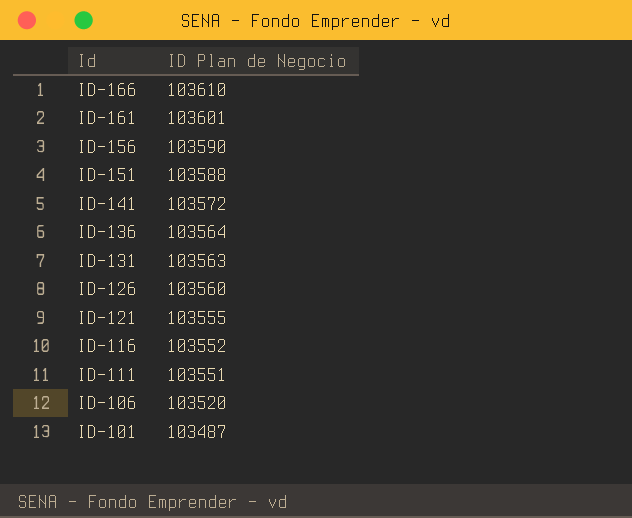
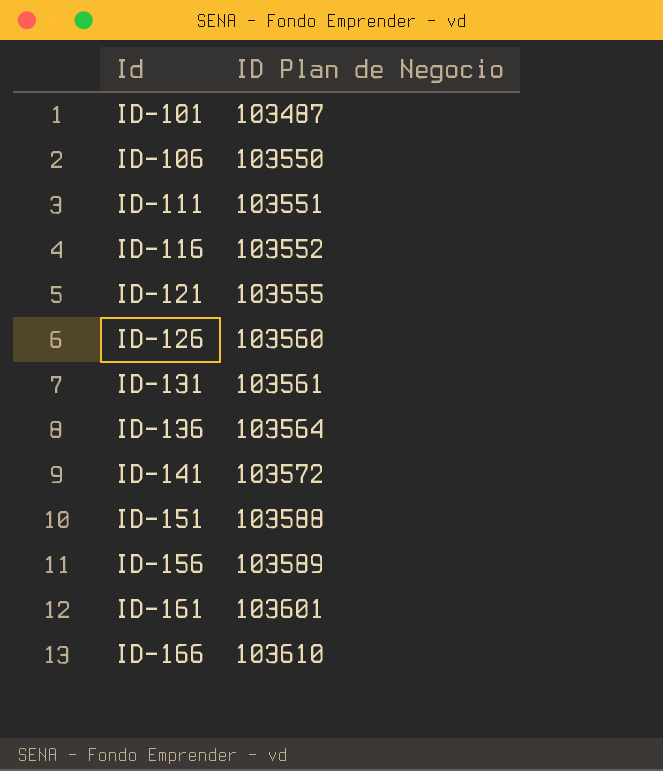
row order: Id descending -> Id ascending
ID-106 | ID Plan de Negocio: 103520 -> 103550
ID-131 | ID Plan de Negocio: 103563 -> 103561
ID-156 | ID Plan de Negocio: 103590 -> 103589

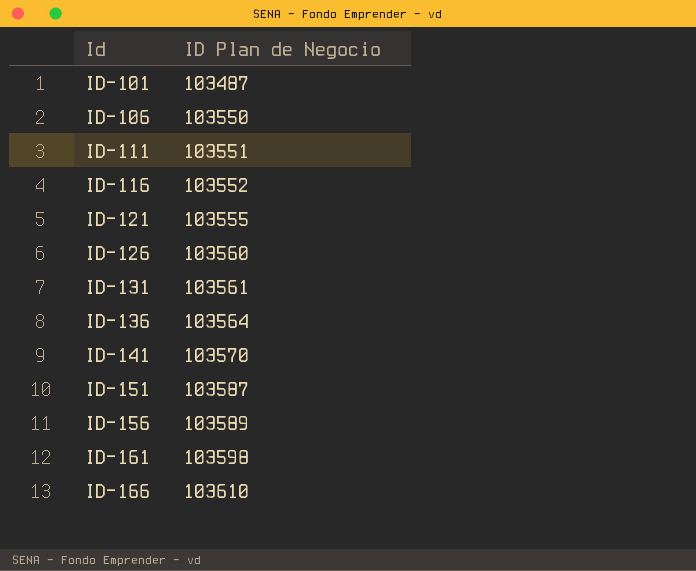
ID-141 | ID Plan de Negocio: 103572 -> 103570
ID-151 | ID Plan de Negocio: 103588 -> 103587
ID-161 | ID Plan de Negocio: 103601 -> 103598

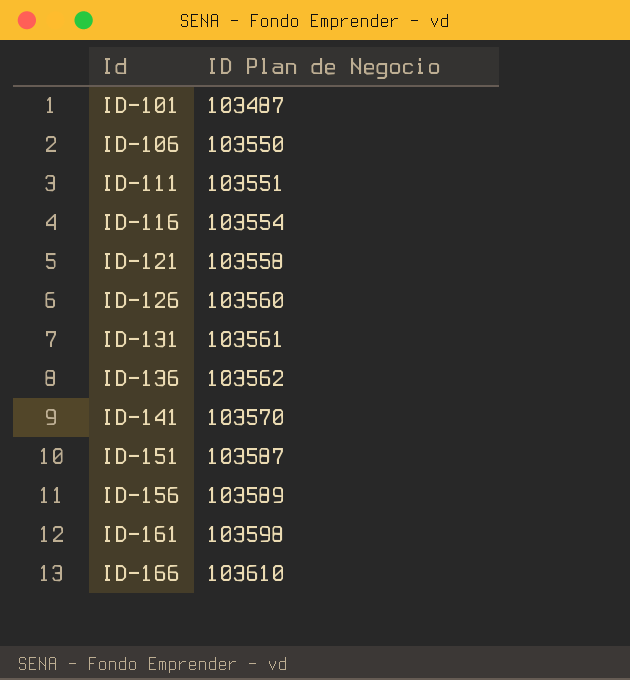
ID-116 | ID Plan de Negocio: 103552 -> 103554
ID-121 | ID Plan de Negocio: 103555 -> 103558
ID-136 | ID Plan de Negocio: 103564 -> 103562

